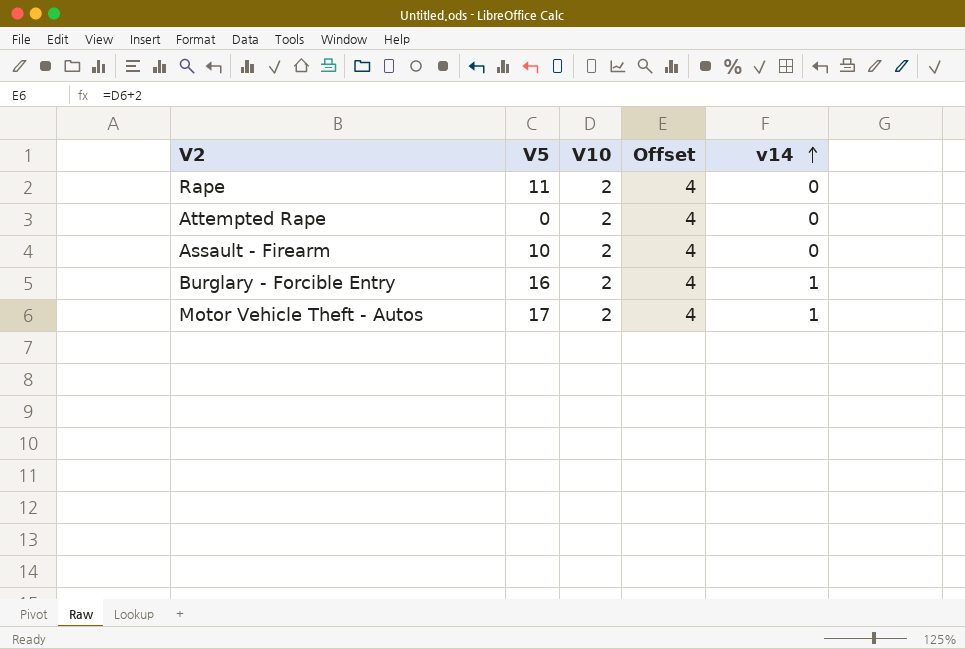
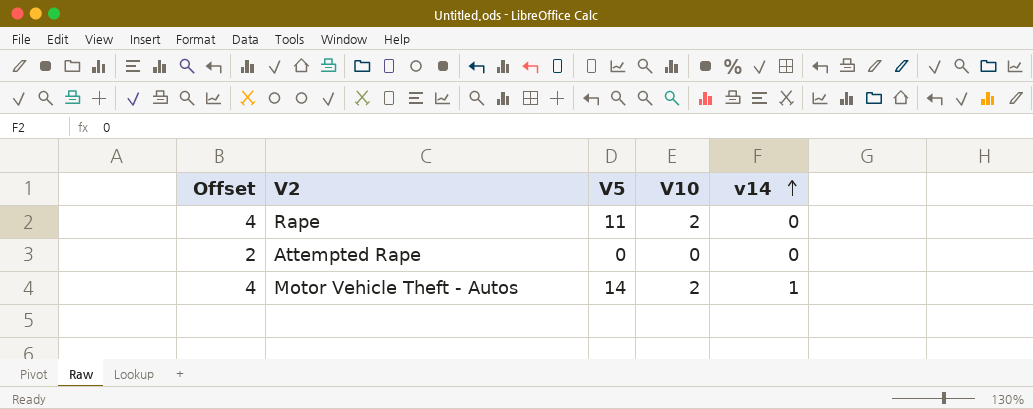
column Offset | position: 4 -> 1
row Assault - Firearm: 10 | 2 | 4 | 0 -> none
row Burglary - Forcible Entry: 16 | 2 | 4 | 1 -> none
Attempted Rape | Offset: 4 -> 2
Attempted Rape | V10: 2 -> 0
Motor Vehicle Theft - Autos | V5: 17 -> 14

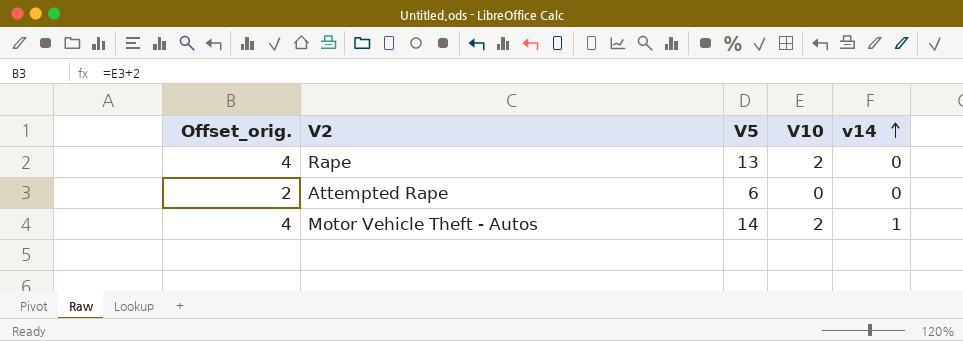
column name: Offset -> Offset_orig.
Rape | V5: 11 -> 13
Attempted Rape | V5: 0 -> 6

